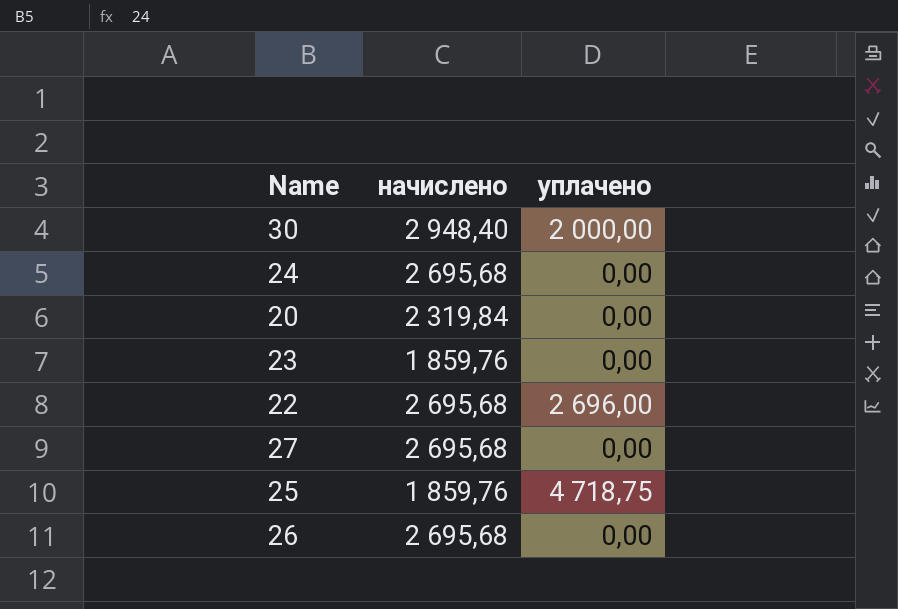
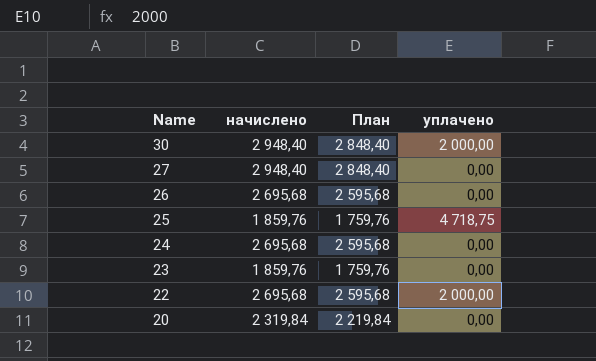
row order: none -> Name descending
column План | formula: none -> [начислено] - 100
27 | начислено: 2 695,68 -> 2 948,40
22 | уплачено: 2 696,00 -> 2 000,00

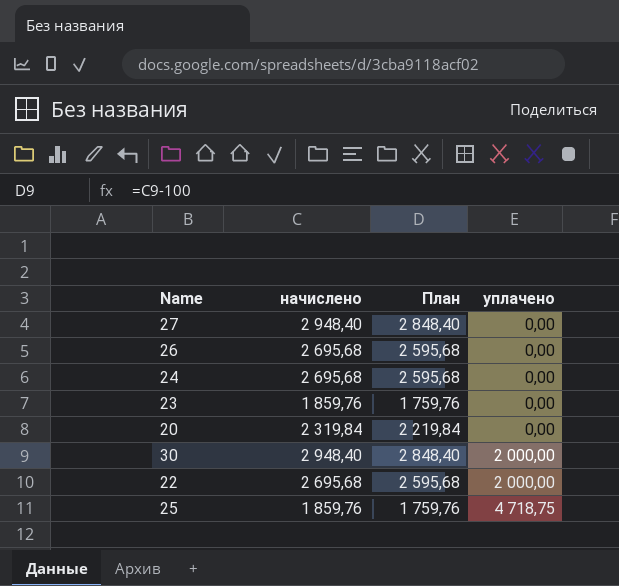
row order: Name descending -> уплачено ascending

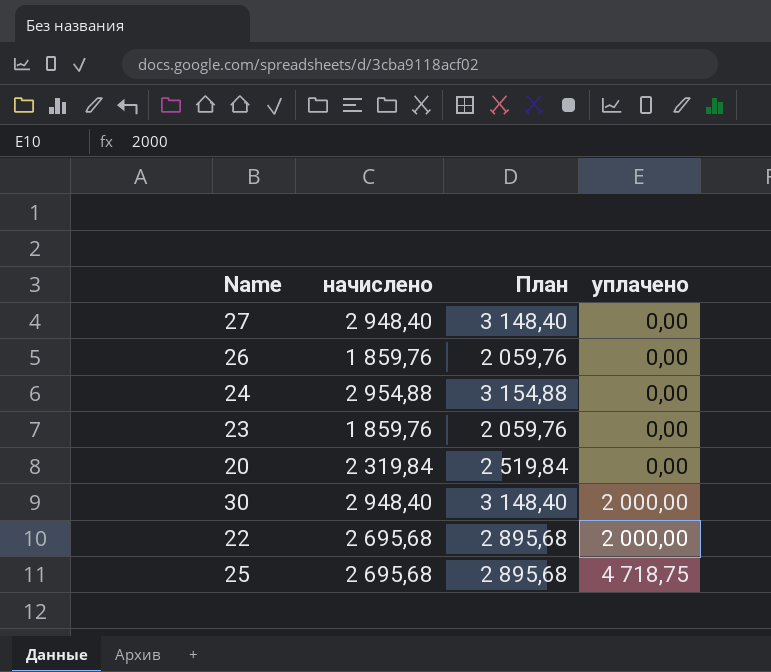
column План | formula: [начислено] - 100 -> [начислено] + 200
26 | начислено: 2 695,68 -> 1 859,76
24 | начислено: 2 695,68 -> 2 954,88
25 | начислено: 1 859,76 -> 2 695,68

